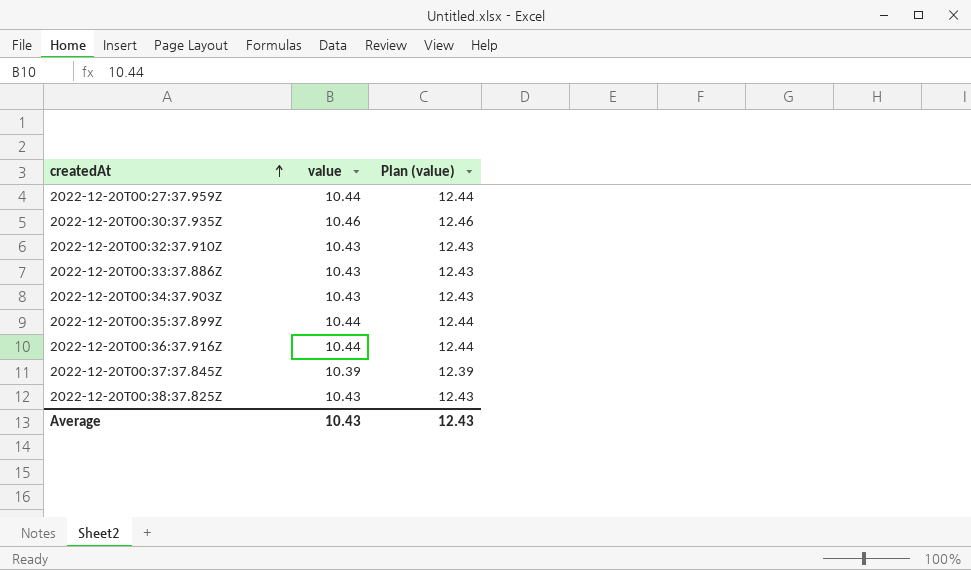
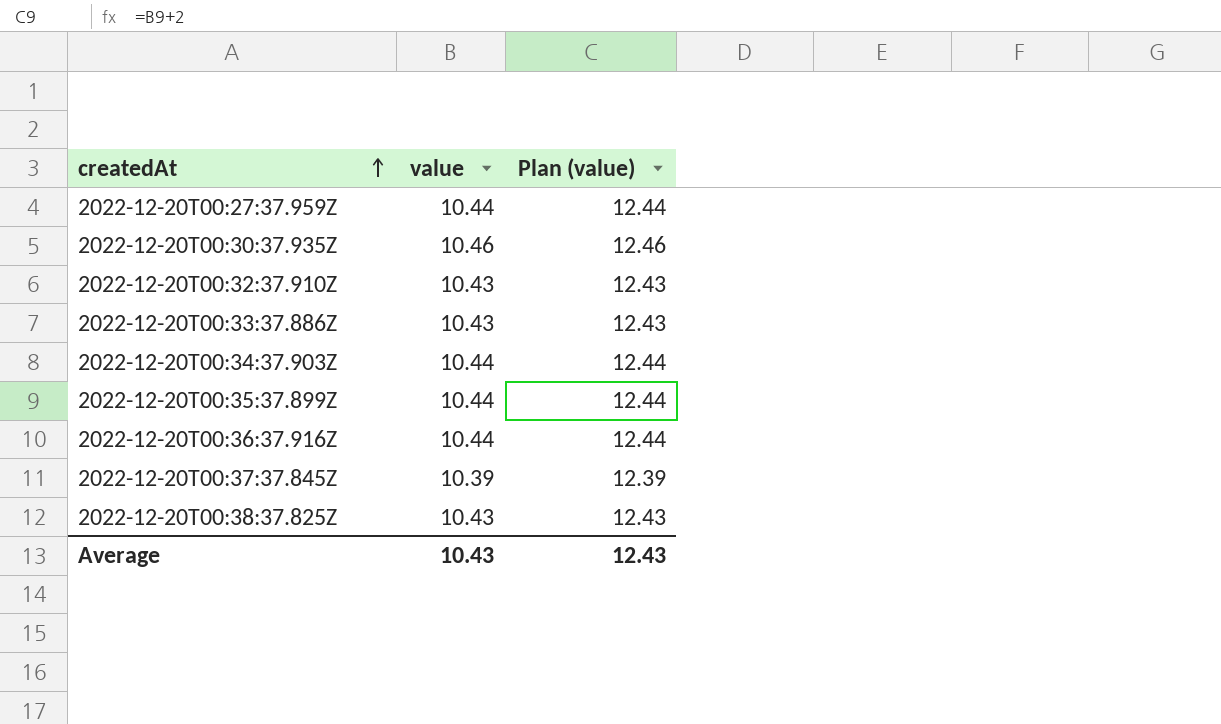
2022-12-20T00:34:37.903Z | value: 10.43 -> 10.44
2022-12-20T00:34:37.903Z | Plan (value): 12.43 -> 12.44

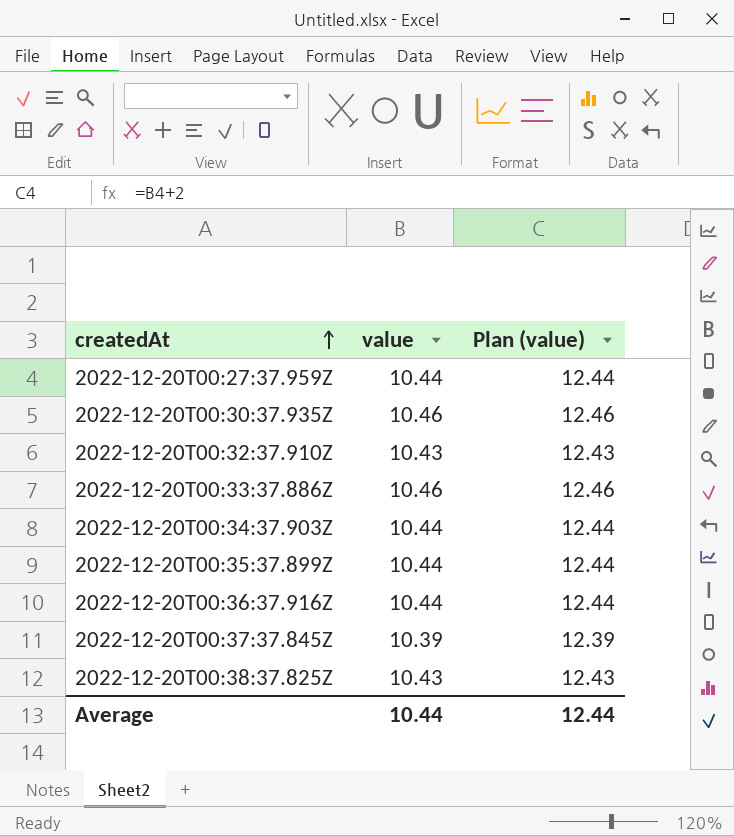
2022-12-20T00:33:37.886Z | value: 10.43 -> 10.46
2022-12-20T00:33:37.886Z | Plan (value): 12.43 -> 12.46
Average | value: 10.43 -> 10.44
Average | Plan (value): 12.43 -> 12.44

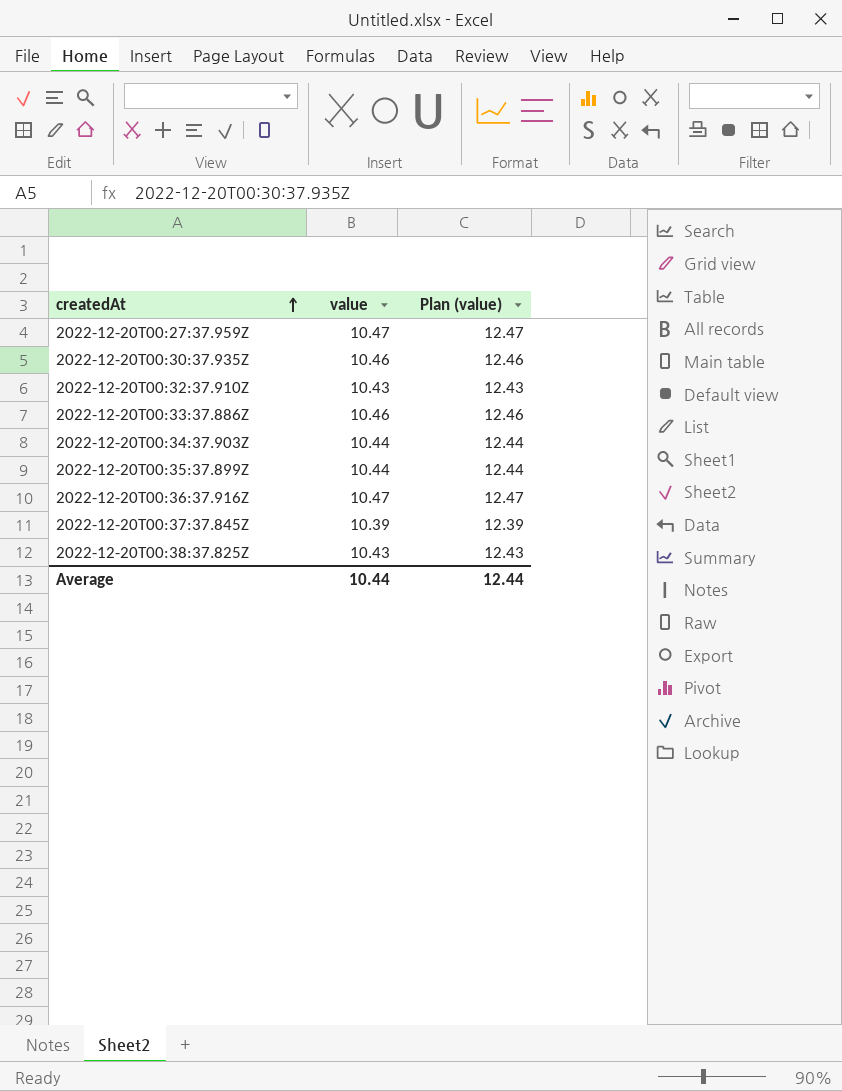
2022-12-20T00:27:37.959Z | value: 10.44 -> 10.47
2022-12-20T00:27:37.959Z | Plan (value): 12.44 -> 12.47
2022-12-20T00:36:37.916Z | value: 10.44 -> 10.47
2022-12-20T00:36:37.916Z | Plan (value): 12.44 -> 12.47

